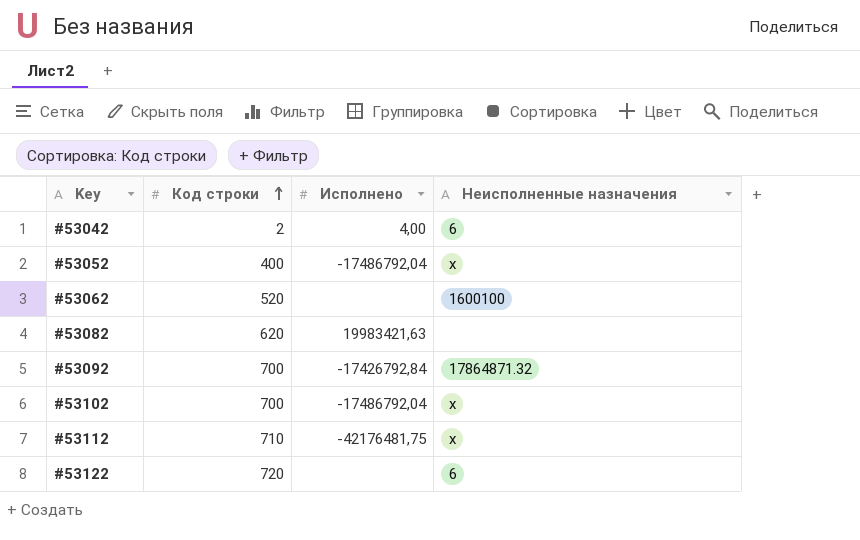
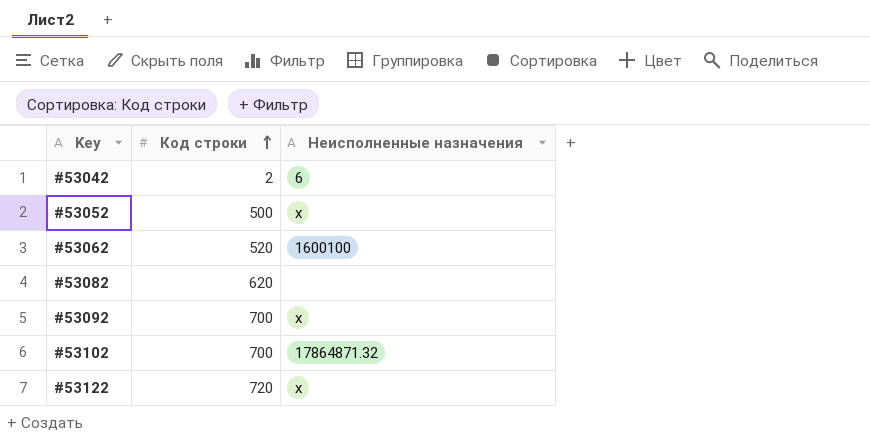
column Исполнено | position: 3 -> none
row #53112: 710 | -42176481,75 | x -> none
#53052 | Код строки: 400 -> 500
#53092 | Неисполненные назначения: 17864871.32 -> x
#53102 | Неисполненные назначения: x -> 17864871.32
#53122 | Неисполненные назначения: 6 -> x

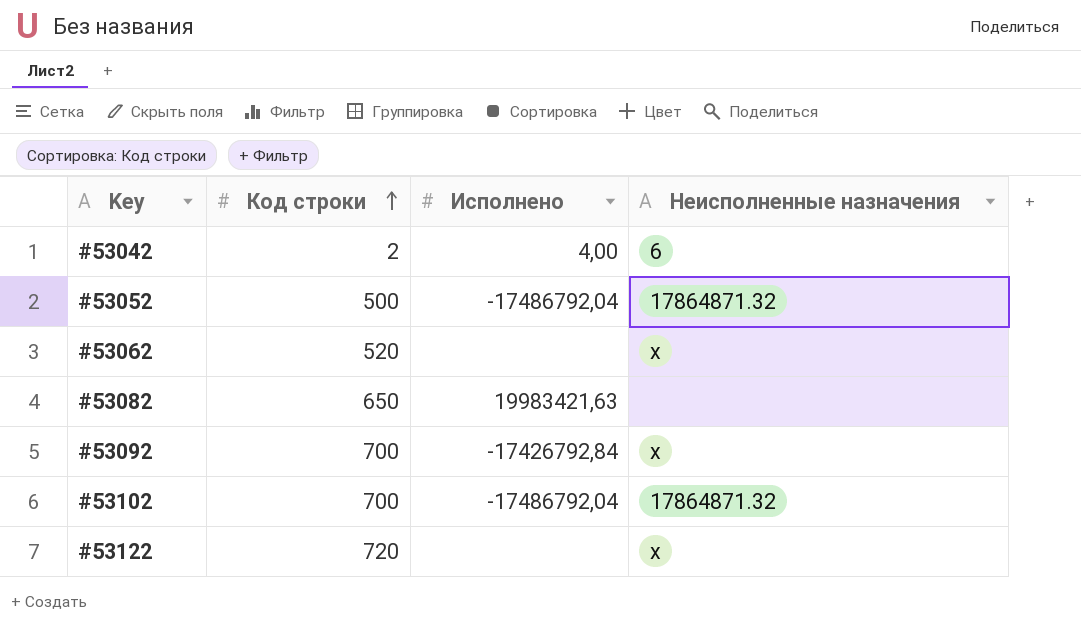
column Исполнено | position: none -> 3
#53052 | Неисполненные назначения: x -> 17864871.32
#53062 | Неисполненные назначения: 1600100 -> x
#53082 | Код строки: 620 -> 650

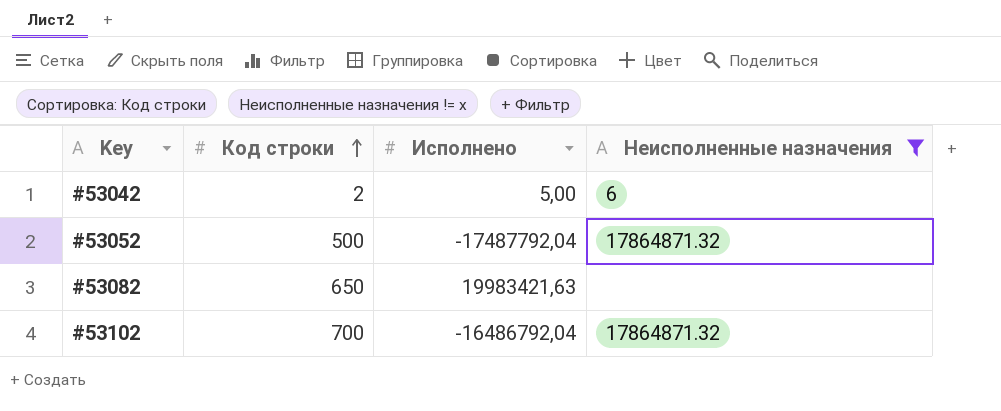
filter: none -> Неисполненные назначения != x
#53042 | Исполнено: 4,00 -> 5,00
#53052 | Исполнено: -17486792,04 -> -17487792,04
#53102 | Исполнено: -17486792,04 -> -16486792,04

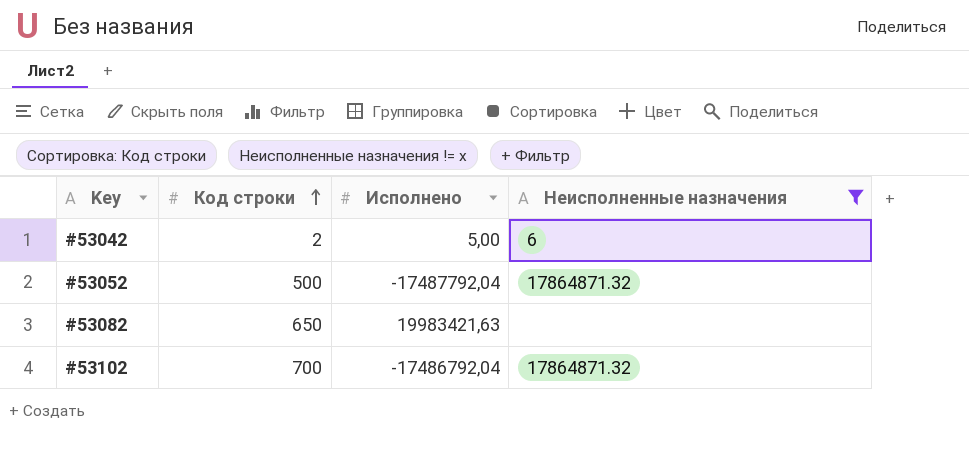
#53102 | Исполнено: -16486792,04 -> -17486792,04

